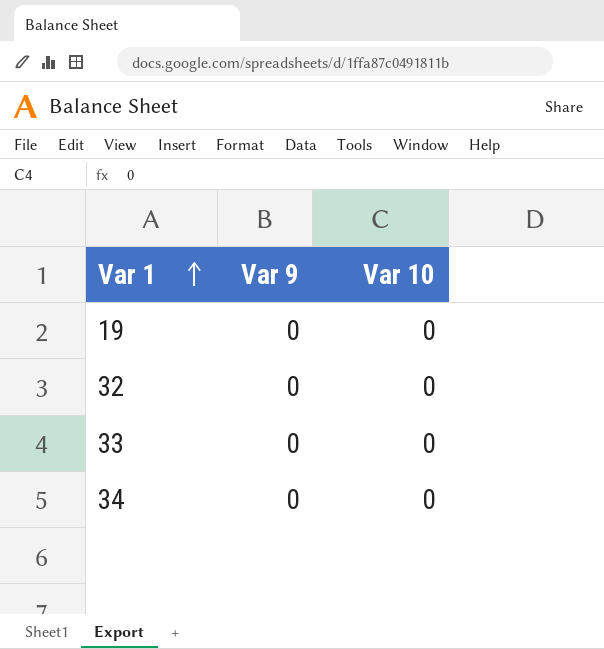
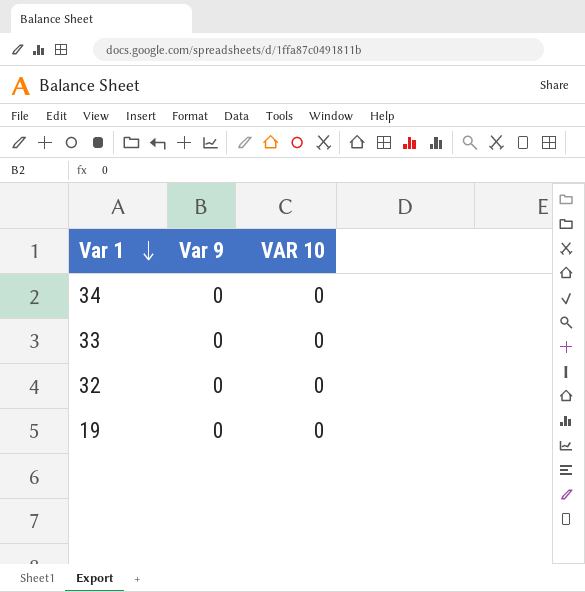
row order: Var 1 ascending -> Var 1 descending
column name: Var 10 -> VAR 10

